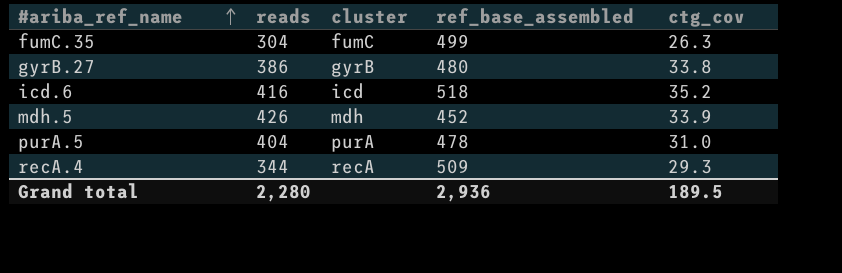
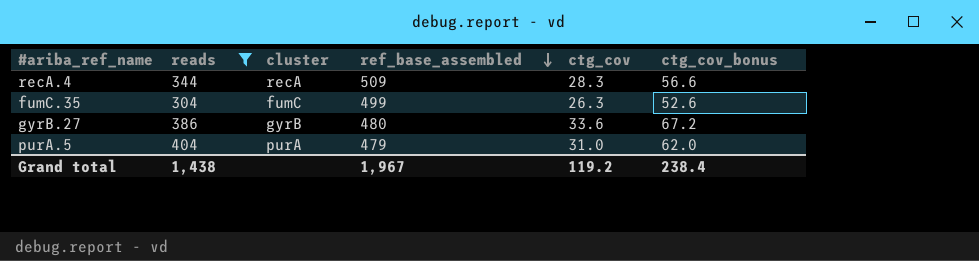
filter: none -> reads <= 404
row order: #ariba_ref_name ascending -> ref_base_assembled descending
column ctg_cov_bonus | formula: none -> [ctg_cov] * 2
recA.4 | ctg_cov: 29.3 -> 28.3
gyrB.27 | ctg_cov: 33.8 -> 33.6
purA.5 | ref_base_assembled: 478 -> 479
Grand total | reads: 2,280 -> 1,438
Grand total | ref_base_assembled: 2,936 -> 1,967
Grand total | ctg_cov: 189.5 -> 119.2

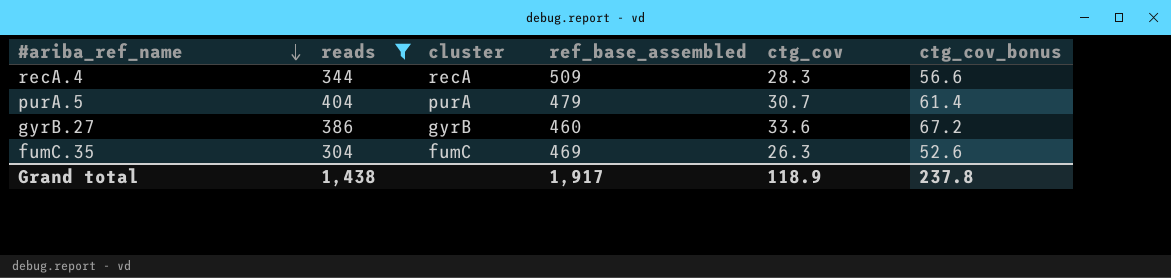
row order: ref_base_assembled descending -> #ariba_ref_name descending
purA.5 | ctg_cov: 31.0 -> 30.7
purA.5 | ctg_cov_bonus: 62.0 -> 61.4
gyrB.27 | ref_base_assembled: 480 -> 460
fumC.35 | ref_base_assembled: 499 -> 469
Grand total | ref_base_assembled: 1,967 -> 1,917
Grand total | ctg_cov: 119.2 -> 118.9
Grand total | ctg_cov_bonus: 238.4 -> 237.8

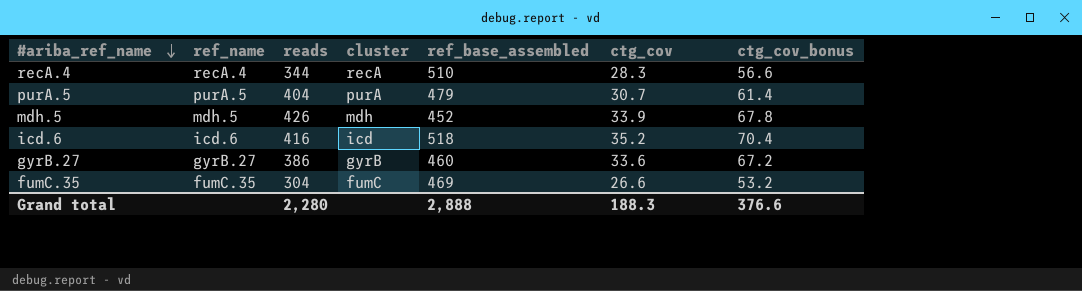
filter: reads <= 404 -> none
column ref_name | position: none -> 2
recA.4 | ref_base_assembled: 509 -> 510
fumC.35 | ctg_cov: 26.3 -> 26.6
fumC.35 | ctg_cov_bonus: 52.6 -> 53.2
Grand total | reads: 1,438 -> 2,280
Grand total | ref_base_assembled: 1,917 -> 2,888
Grand total | ctg_cov: 118.9 -> 188.3
Grand total | ctg_cov_bonus: 237.8 -> 376.6

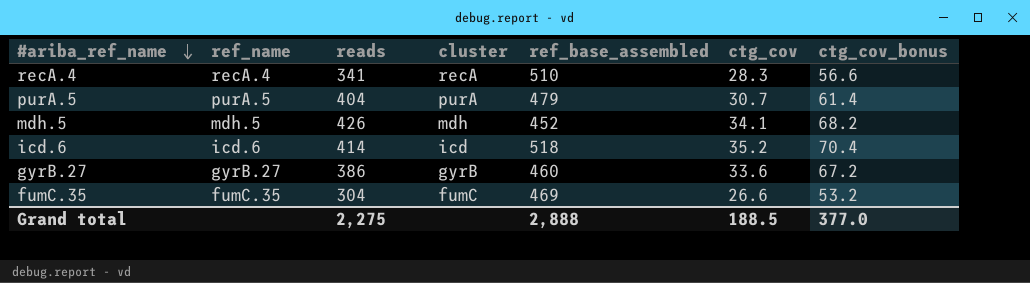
recA.4 | reads: 344 -> 341
mdh.5 | ctg_cov: 33.9 -> 34.1
mdh.5 | ctg_cov_bonus: 67.8 -> 68.2
icd.6 | reads: 416 -> 414
Grand total | reads: 2,280 -> 2,275
Grand total | ctg_cov: 188.3 -> 188.5
Grand total | ctg_cov_bonus: 376.6 -> 377.0

